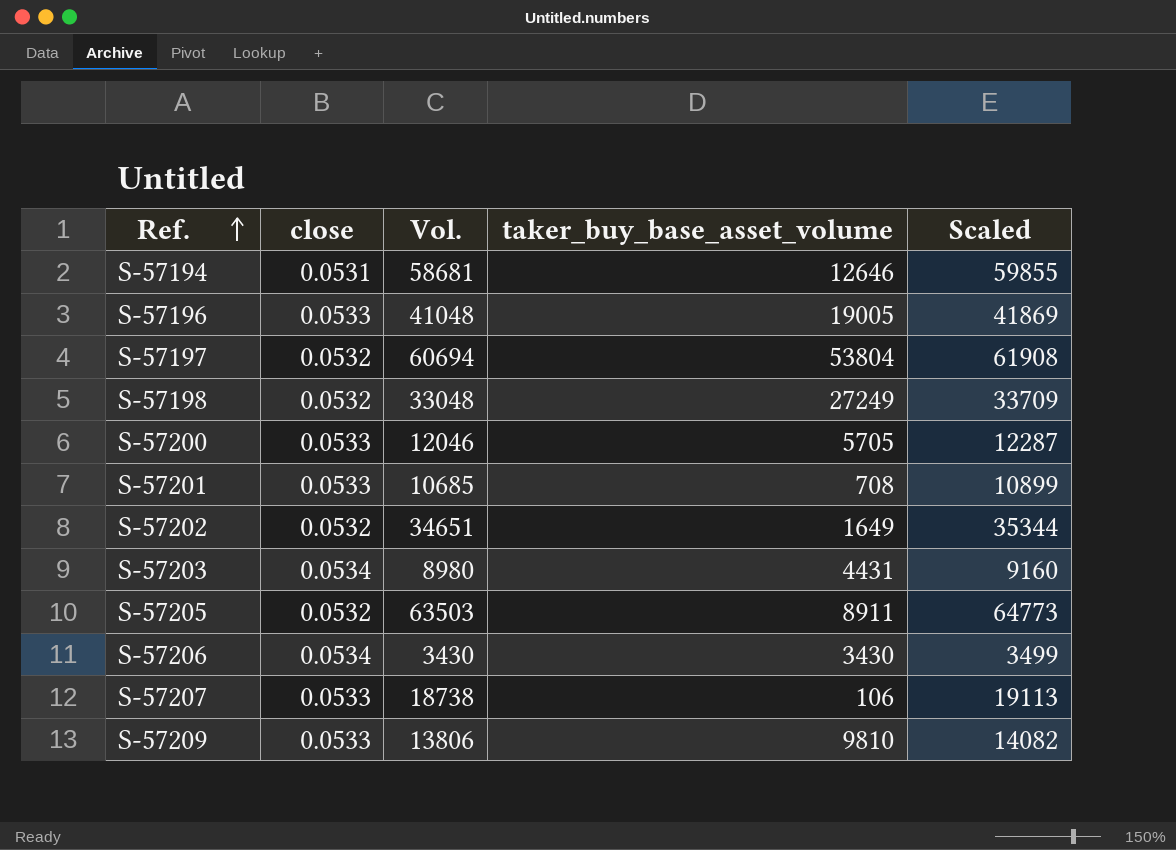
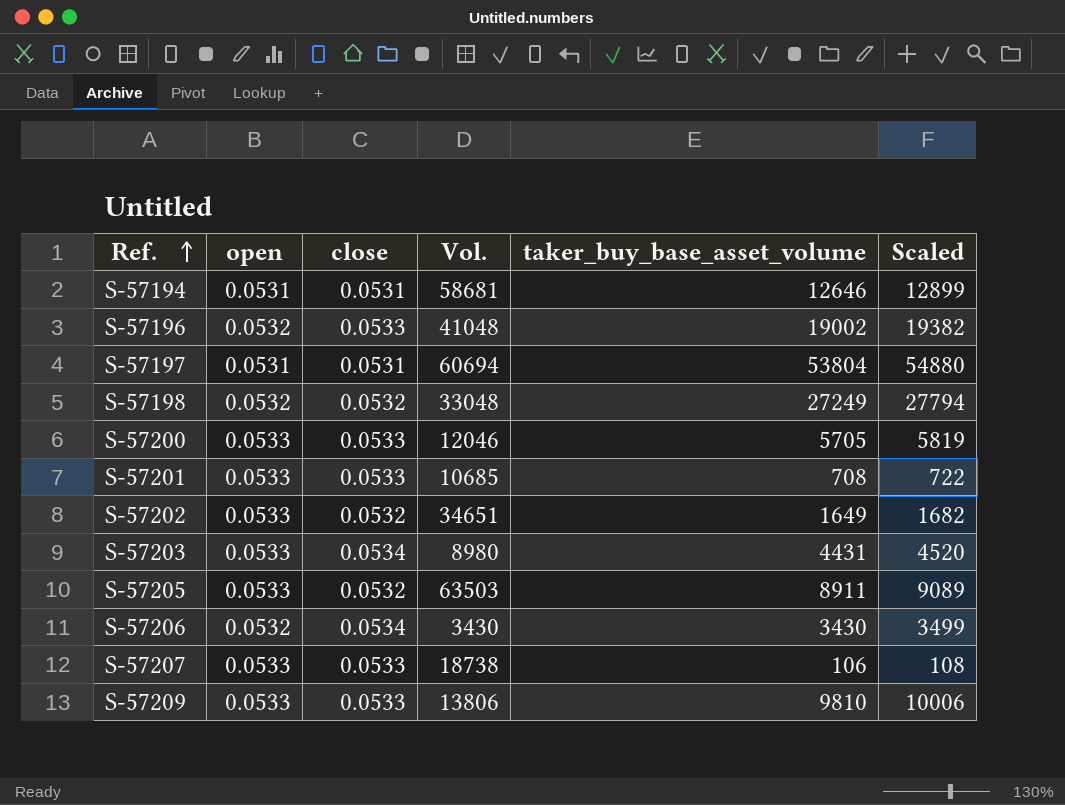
column open | position: none -> 2
column Scaled | formula: [Vol.] * 1.02 -> [taker_buy_base_asset_volume] * 1.02
S-57196 | taker_buy_base_asset_volume: 19005 -> 19002
S-57197 | close: 0.0532 -> 0.0531

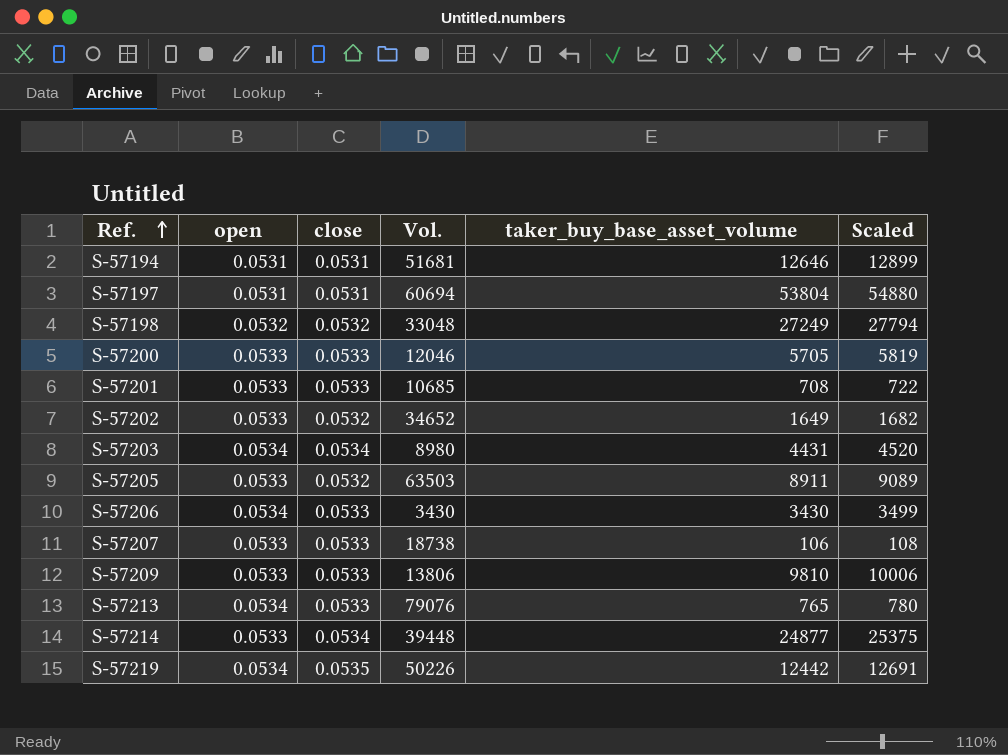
row S-57196: 0.0532 | 0.0533 | 41048 | 19002 | 19382 -> none
S-57194 | Vol.: 58681 -> 51681
S-57202 | Vol.: 34651 -> 34652
S-57203 | open: 0.0533 -> 0.0534
S-57206 | open: 0.0532 -> 0.0534
S-57206 | close: 0.0534 -> 0.0533
row S-57213: none -> 0.0534 | 0.0533 | 79076 | 765 | 780
row S-57214: none -> 0.0533 | 0.0534 | 39448 | 24877 | 25375
row S-57219: none -> 0.0534 | 0.0535 | 50226 | 12442 | 12691

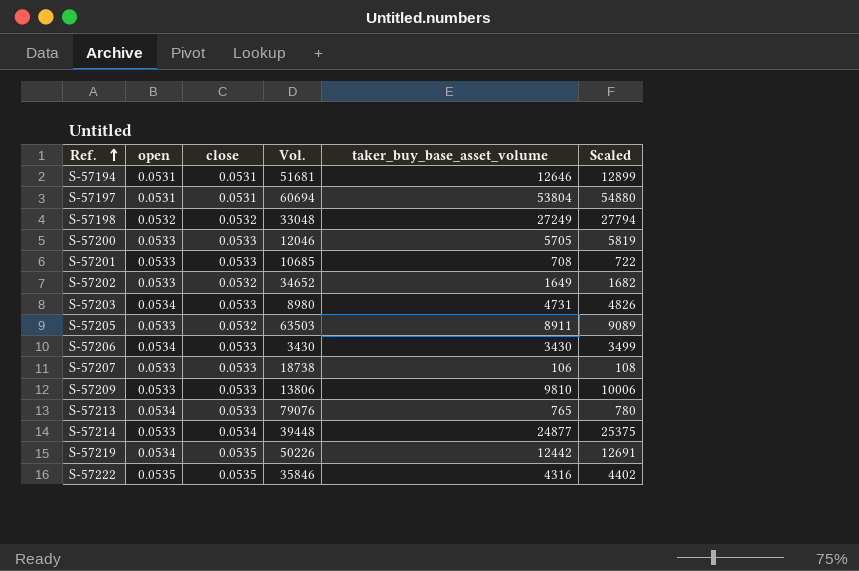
S-57203 | close: 0.0534 -> 0.0533
S-57203 | taker_buy_base_asset_volume: 4431 -> 4731
S-57203 | Scaled: 4520 -> 4826
row S-57222: none -> 0.0535 | 0.0535 | 35846 | 4316 | 4402

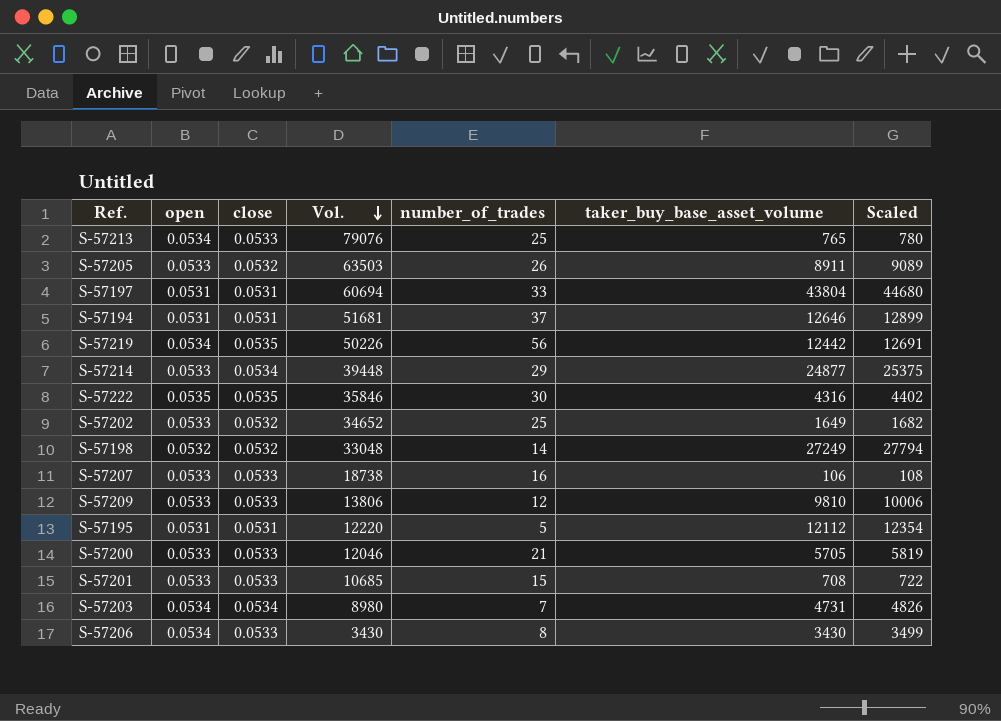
row order: Ref. ascending -> Vol. descending
column number_of_trades | position: none -> 5
S-57197 | taker_buy_base_asset_volume: 53804 -> 43804
S-57197 | Scaled: 54880 -> 44680
row S-57195: none -> 0.0531 | 0.0531 | 12220 | 5 | 12112 | 12354
S-57203 | close: 0.0533 -> 0.0534

